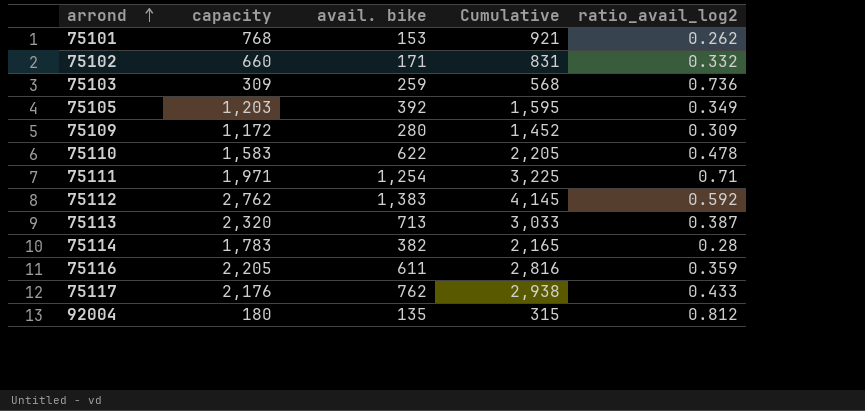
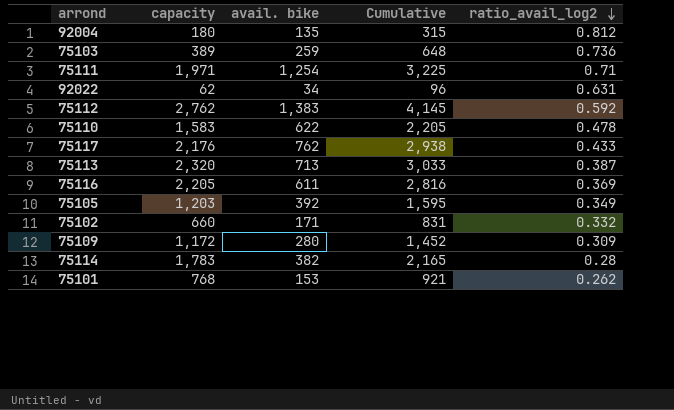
row order: arrond ascending -> ratio_avail_log2 descending
75103 | capacity: 309 -> 389
75103 | Cumulative: 568 -> 648
row 92022: none -> 62 | 34 | 96 | 0.631
75116 | ratio_avail_log2: 0.359 -> 0.369

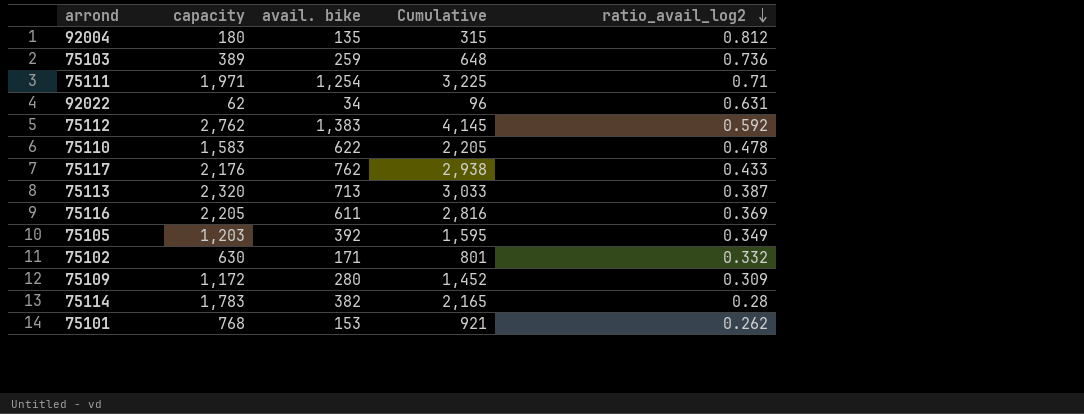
75102 | capacity: 660 -> 630
75102 | Cumulative: 831 -> 801

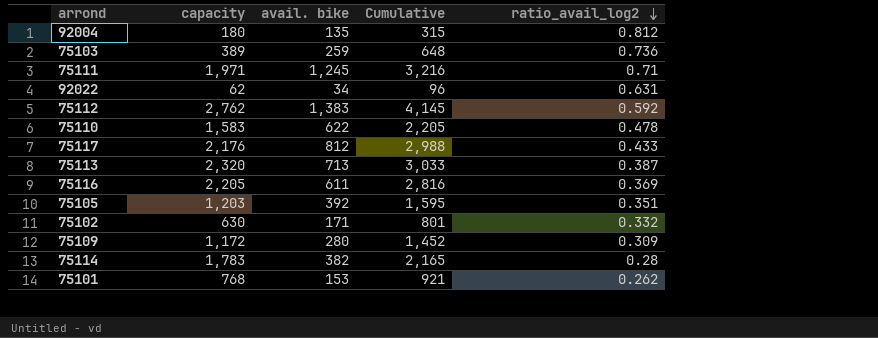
75111 | avail. bike: 1,254 -> 1,245
75111 | Cumulative: 3,225 -> 3,216
75117 | avail. bike: 762 -> 812
75117 | Cumulative: 2,938 -> 2,988
75105 | ratio_avail_log2: 0.349 -> 0.351

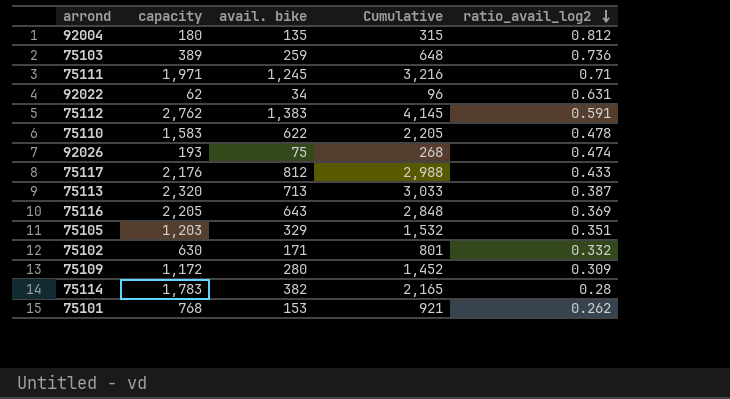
75112 | ratio_avail_log2: 0.592 -> 0.591
row 92026: none -> 193 | 75 | 268 | 0.474
75116 | avail. bike: 611 -> 643
75116 | Cumulative: 2,816 -> 2,848
75105 | avail. bike: 392 -> 329
75105 | Cumulative: 1,595 -> 1,532

